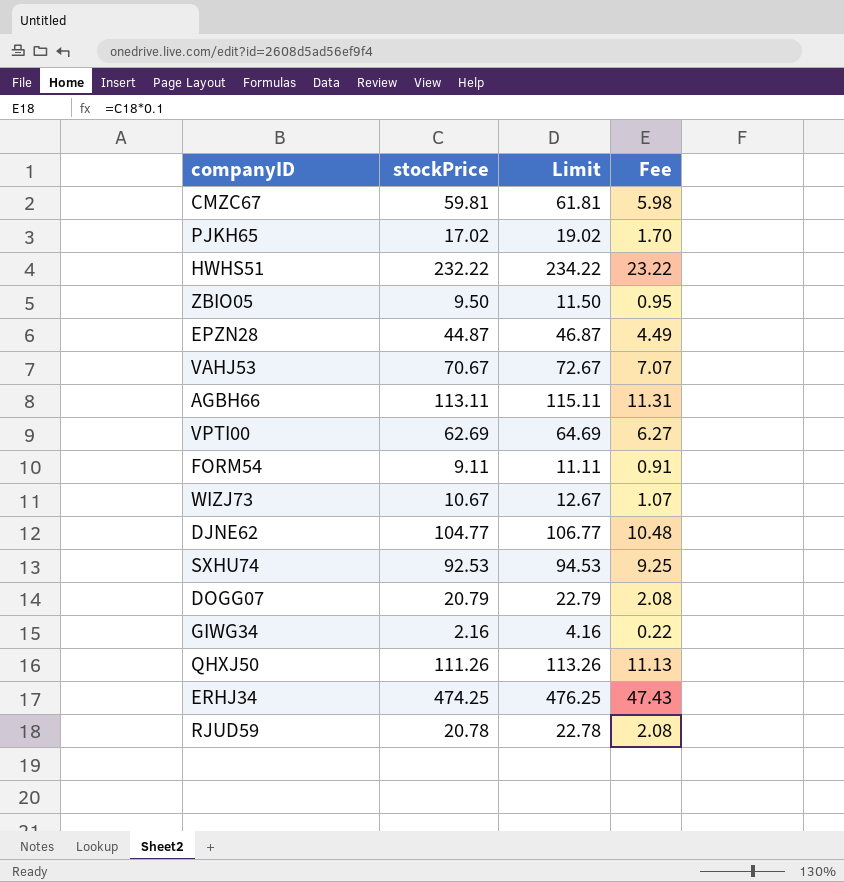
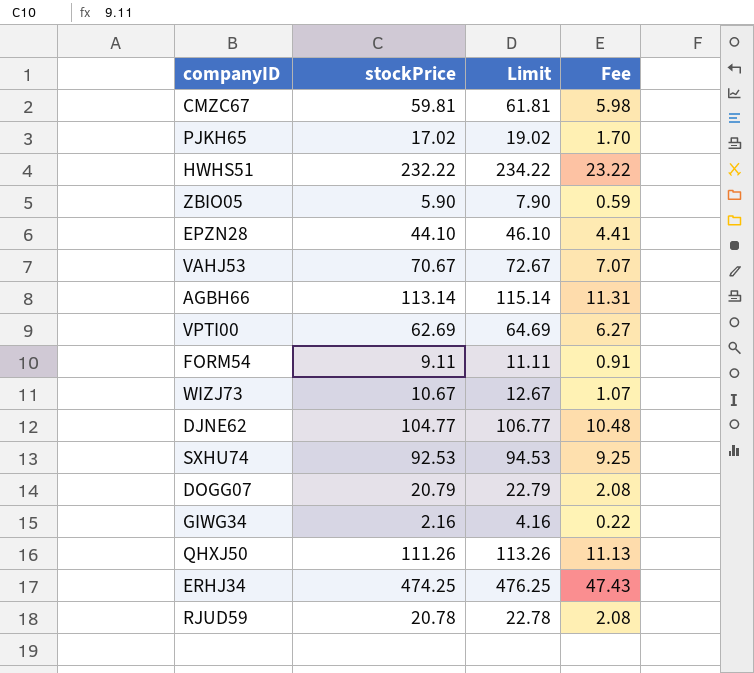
ZBIO05 | stockPrice: 9.50 -> 5.90
ZBIO05 | Limit: 11.50 -> 7.90
ZBIO05 | Fee: 0.95 -> 0.59
EPZN28 | stockPrice: 44.87 -> 44.10
EPZN28 | Limit: 46.87 -> 46.10
EPZN28 | Fee: 4.49 -> 4.41
AGBH66 | stockPrice: 113.11 -> 113.14
AGBH66 | Limit: 115.11 -> 115.14

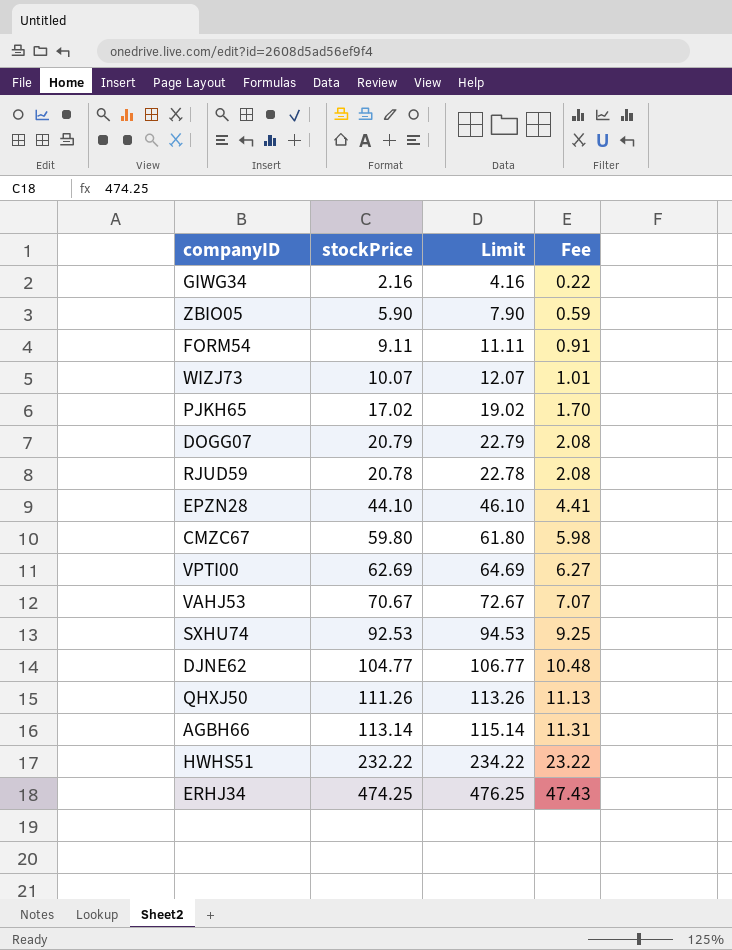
row order: none -> Fee ascending
WIZJ73 | stockPrice: 10.67 -> 10.07
WIZJ73 | Limit: 12.67 -> 12.07
WIZJ73 | Fee: 1.07 -> 1.01
CMZC67 | stockPrice: 59.81 -> 59.80
CMZC67 | Limit: 61.81 -> 61.80

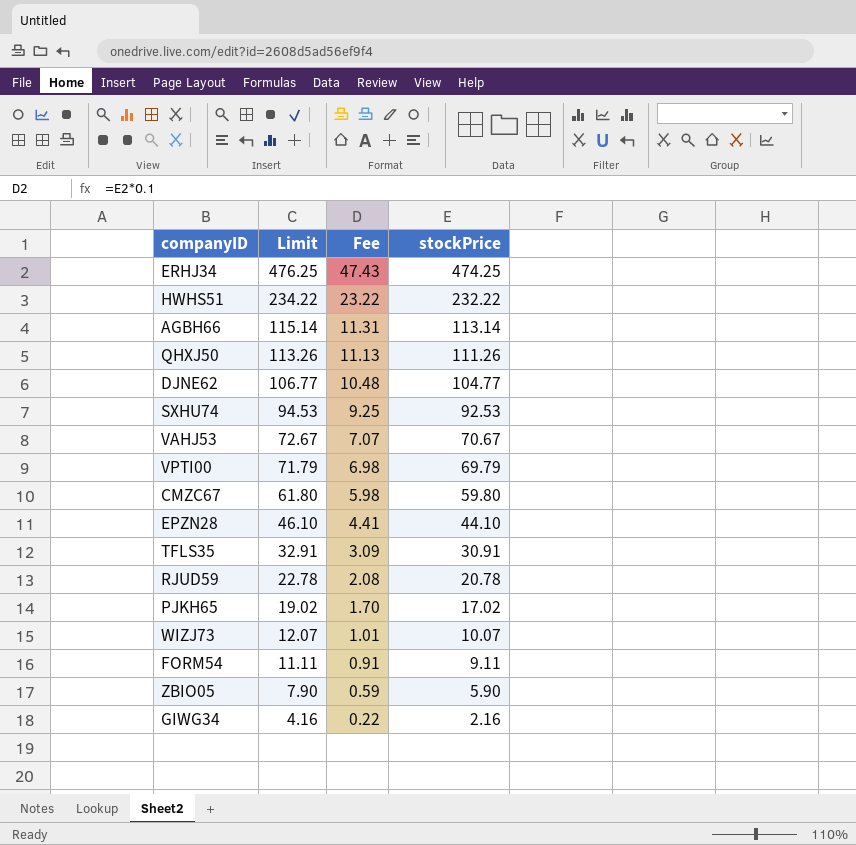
row order: Fee ascending -> Limit descending
column stockPrice | position: 2 -> 4
row DOGG07: 20.79 | 22.79 | 2.08 -> none
VPTI00 | Limit: 64.69 -> 71.79
VPTI00 | Fee: 6.27 -> 6.98
VPTI00 | stockPrice: 62.69 -> 69.79
row TFLS35: none -> 32.91 | 3.09 | 30.91

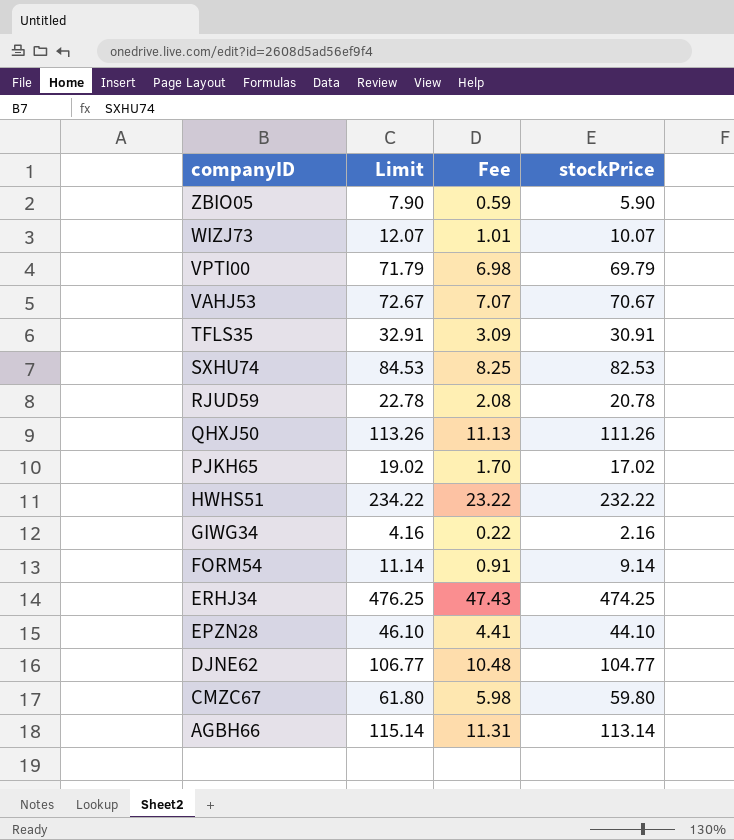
row order: Limit descending -> companyID descending
SXHU74 | Limit: 94.53 -> 84.53
SXHU74 | Fee: 9.25 -> 8.25
SXHU74 | stockPrice: 92.53 -> 82.53
FORM54 | Limit: 11.11 -> 11.14
FORM54 | stockPrice: 9.11 -> 9.14

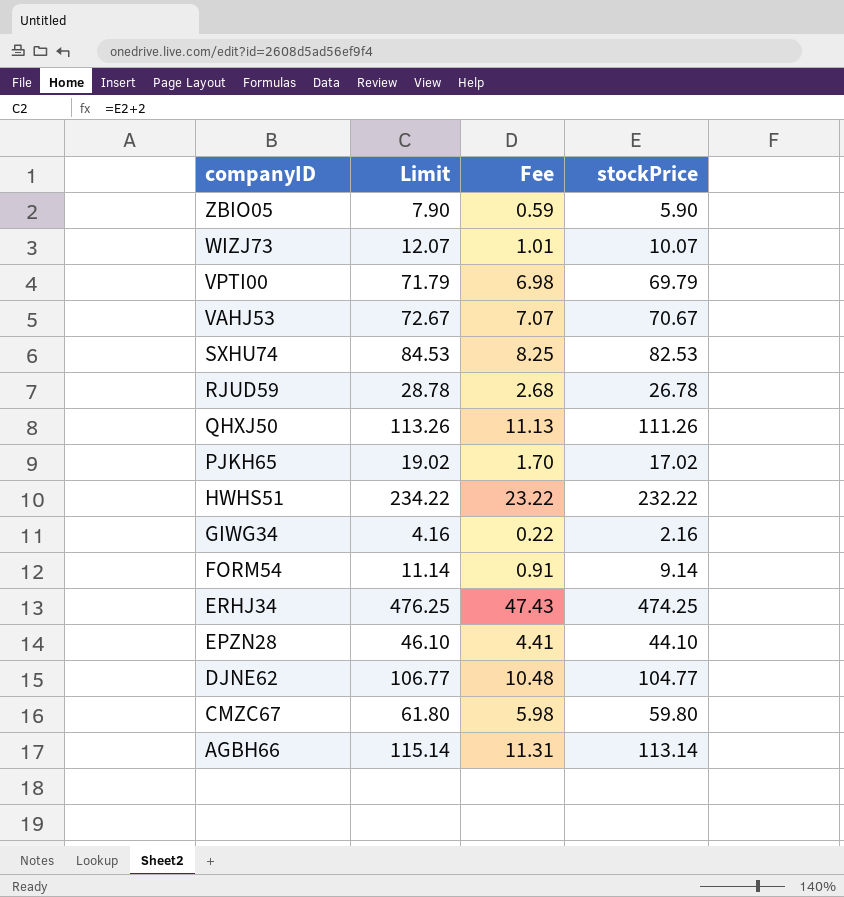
row TFLS35: 32.91 | 3.09 | 30.91 -> none
RJUD59 | Limit: 22.78 -> 28.78
RJUD59 | Fee: 2.08 -> 2.68
RJUD59 | stockPrice: 20.78 -> 26.78

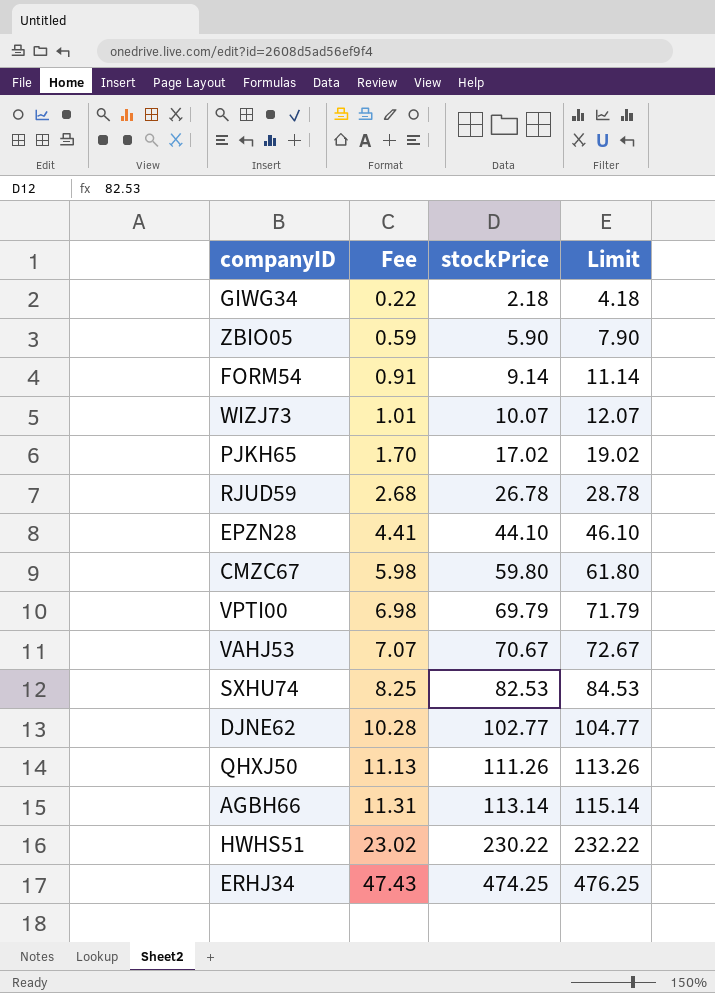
row order: companyID descending -> Fee ascending
column Limit | position: 2 -> 4
GIWG34 | stockPrice: 2.16 -> 2.18
GIWG34 | Limit: 4.16 -> 4.18
DJNE62 | Fee: 10.48 -> 10.28
DJNE62 | stockPrice: 104.77 -> 102.77
DJNE62 | Limit: 106.77 -> 104.77
HWHS51 | Fee: 23.22 -> 23.02
HWHS51 | stockPrice: 232.22 -> 230.22
HWHS51 | Limit: 234.22 -> 232.22

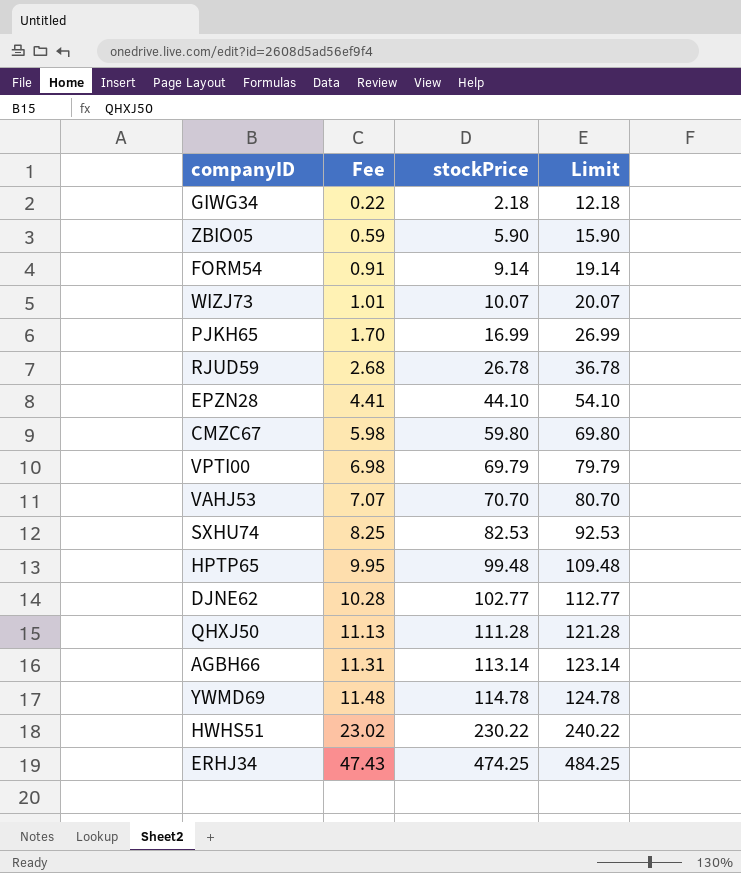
column Limit | formula: [stockPrice] + 2 -> [stockPrice] + 10
PJKH65 | stockPrice: 17.02 -> 16.99
VAHJ53 | stockPrice: 70.67 -> 70.70
row HPTP65: none -> 9.95 | 99.48 | 109.48
QHXJ50 | stockPrice: 111.26 -> 111.28
row YWMD69: none -> 11.48 | 114.78 | 124.78

